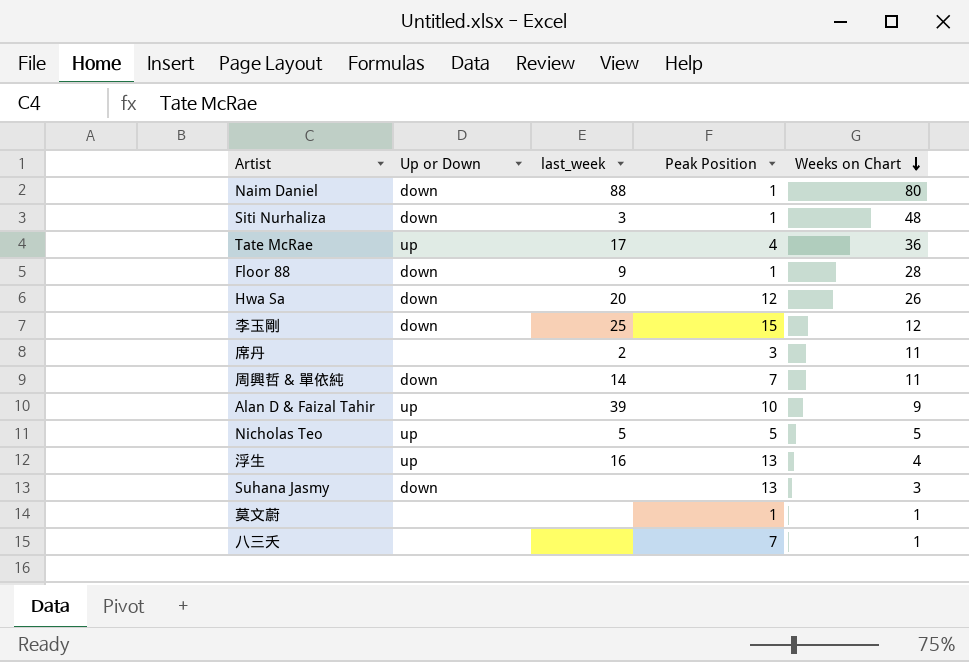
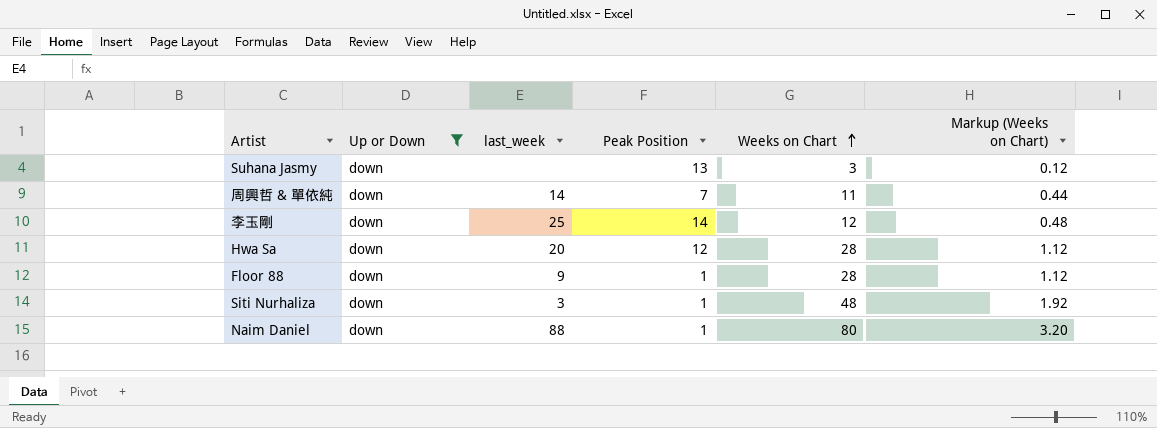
filter: none -> Up or Down = down
row order: Weeks on Chart descending -> Weeks on Chart ascending
column Markup (Weeks on Chart) | formula: none -> [Weeks on Chart] * 0.04
李玉剛 | Peak Position: 15 -> 14
Hwa Sa | Weeks on Chart: 26 -> 28

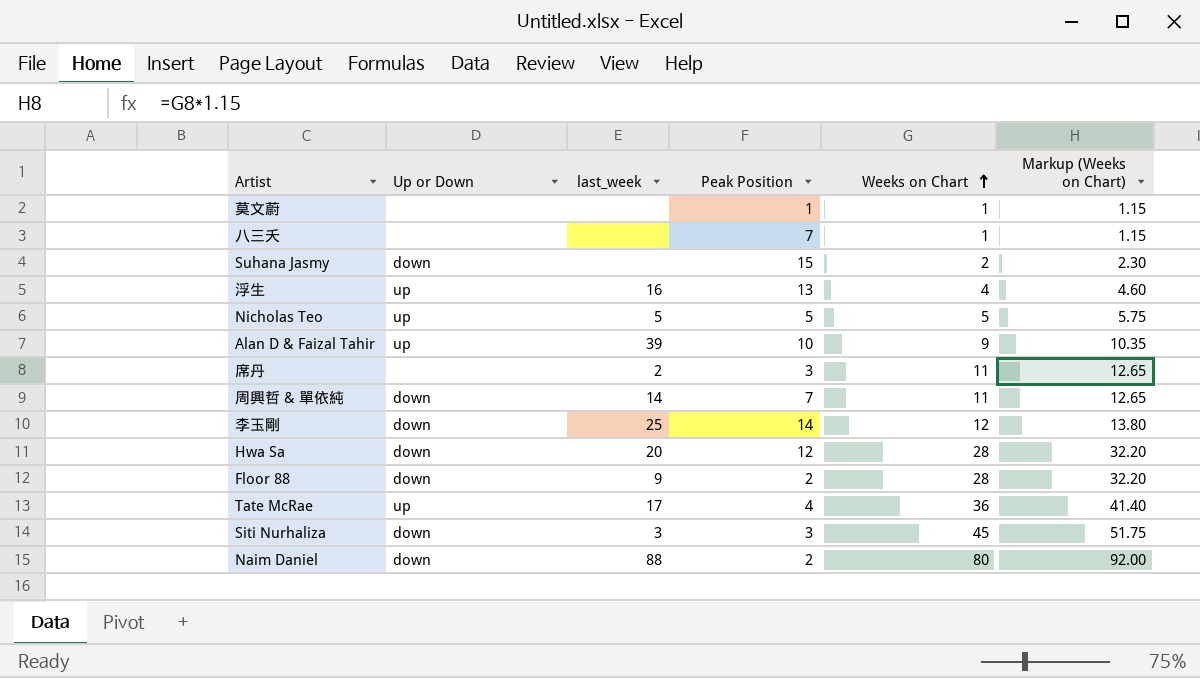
filter: Up or Down = down -> none
column Markup (Weeks on Chart) | formula: [Weeks on Chart] * 0.04 -> [Weeks on Chart] * 1.15
Suhana Jasmy | Peak Position: 13 -> 15
Suhana Jasmy | Weeks on Chart: 3 -> 2
Floor 88 | Peak Position: 1 -> 2
Siti Nurhaliza | Peak Position: 1 -> 3
Siti Nurhaliza | Weeks on Chart: 48 -> 45
Naim Daniel | Peak Position: 1 -> 2

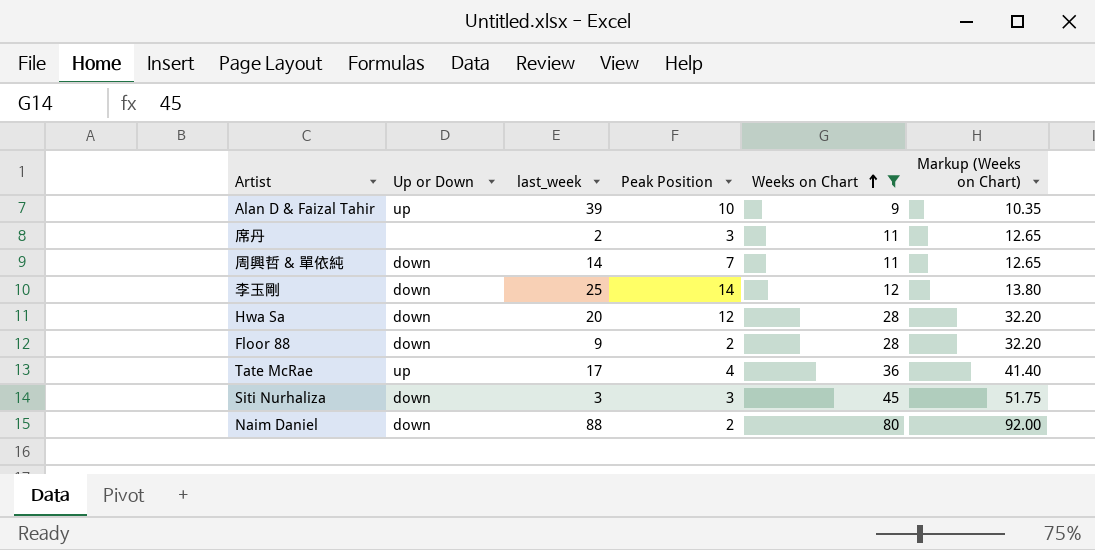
filter: none -> Weeks on Chart >= 9

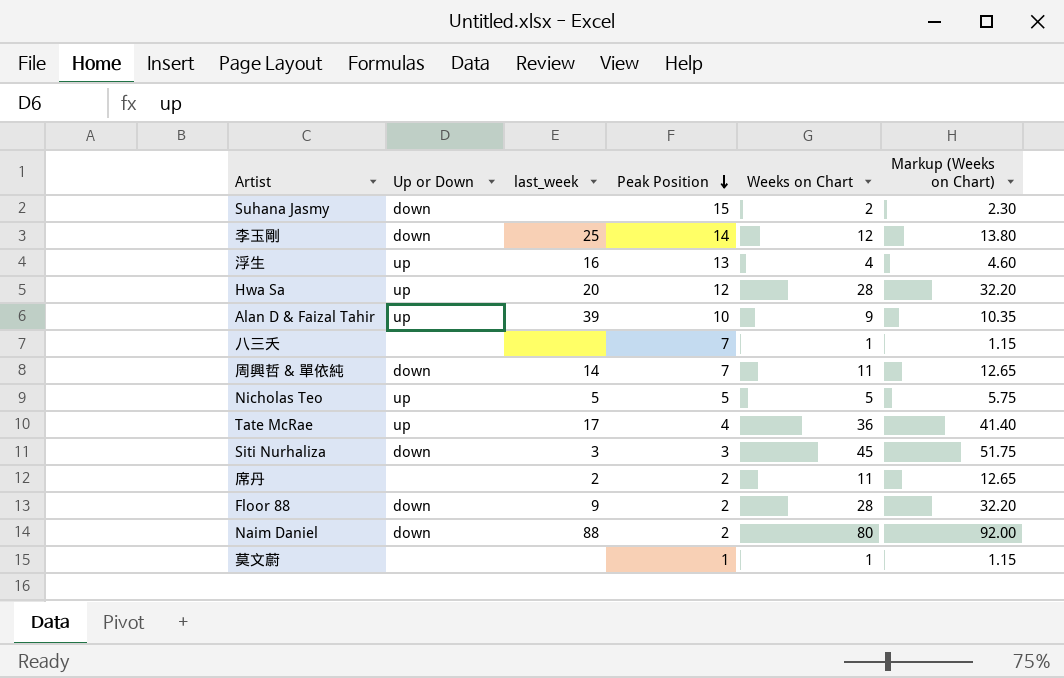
filter: Weeks on Chart >= 9 -> none
row order: Weeks on Chart ascending -> Peak Position descending
Hwa Sa | Up or Down: down -> up
席丹 | Peak Position: 3 -> 2

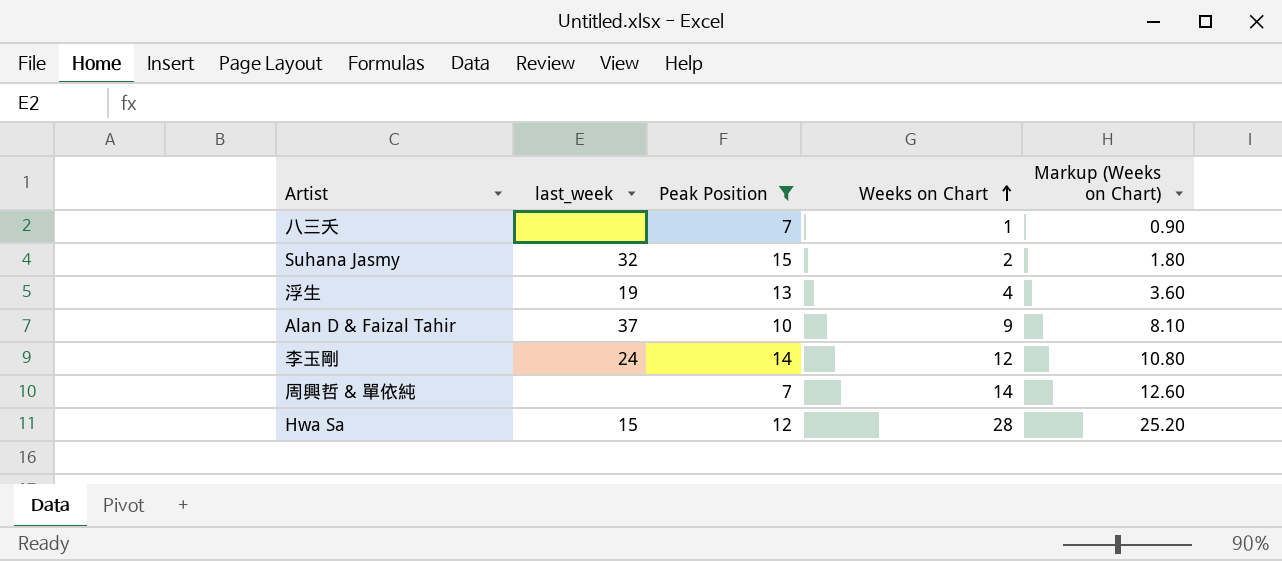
filter: none -> Peak Position >= 7
row order: Peak Position descending -> Weeks on Chart ascending
column Up or Down | position: 2 -> none
column Markup (Weeks on Chart) | formula: [Weeks on Chart] * 1.15 -> [Weeks on Chart] * 0.9
Suhana Jasmy | last_week: none -> 32
浮生 | last_week: 16 -> 19
Alan D & Faizal Tahir | last_week: 39 -> 37
李玉剛 | last_week: 25 -> 24
周興哲 & 單依純 | last_week: 14 -> none
周興哲 & 單依純 | Weeks on Chart: 11 -> 14
Hwa Sa | last_week: 20 -> 15

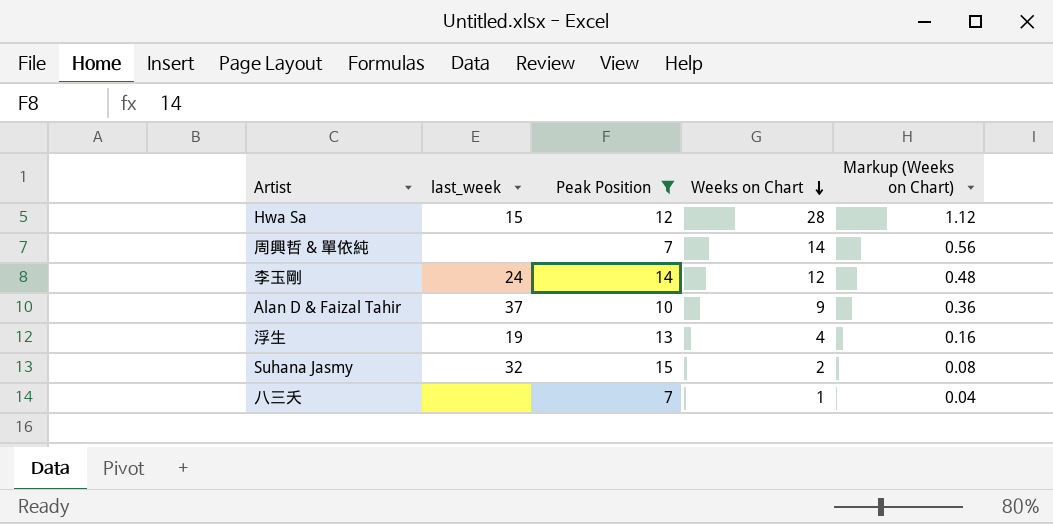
row order: Weeks on Chart ascending -> Weeks on Chart descending
column Markup (Weeks on Chart) | formula: [Weeks on Chart] * 0.9 -> [Weeks on Chart] * 0.04

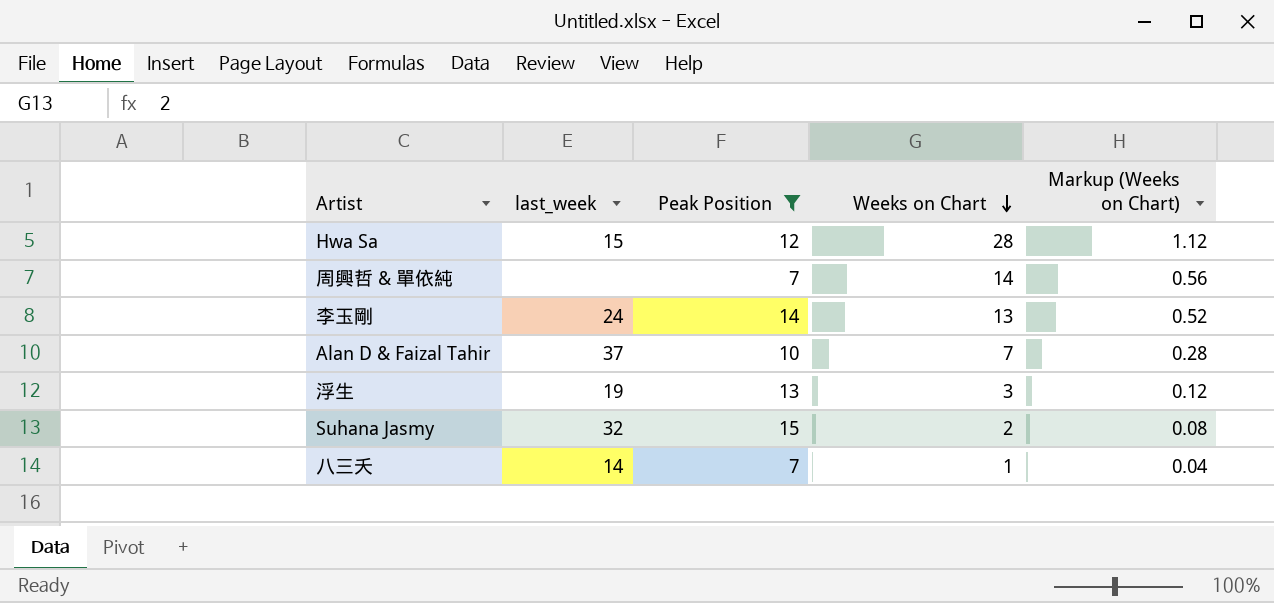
李玉剛 | Weeks on Chart: 12 -> 13
李玉剛 | Markup (Weeks on Chart): 0.48 -> 0.52
Alan D & Faizal Tahir | Weeks on Chart: 9 -> 7
Alan D & Faizal Tahir | Markup (Weeks on Chart): 0.36 -> 0.28
浮生 | Weeks on Chart: 4 -> 3
浮生 | Markup (Weeks on Chart): 0.16 -> 0.12
八三夭 | last_week: none -> 14

